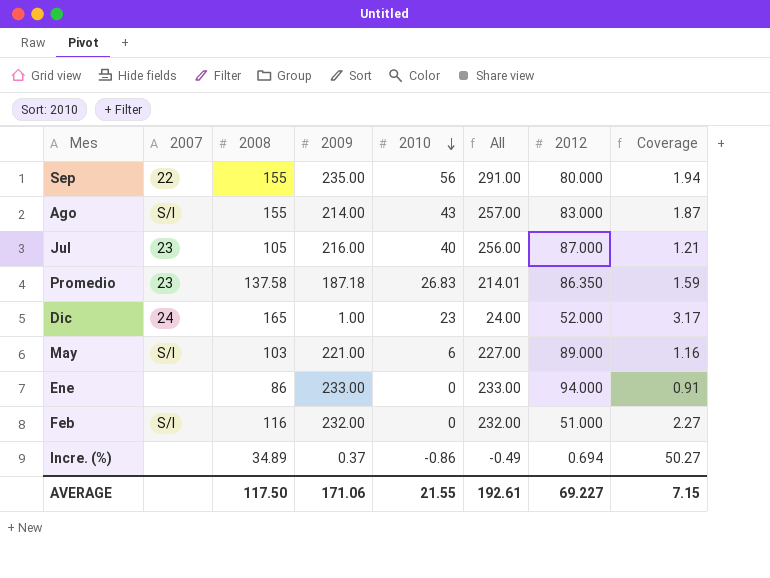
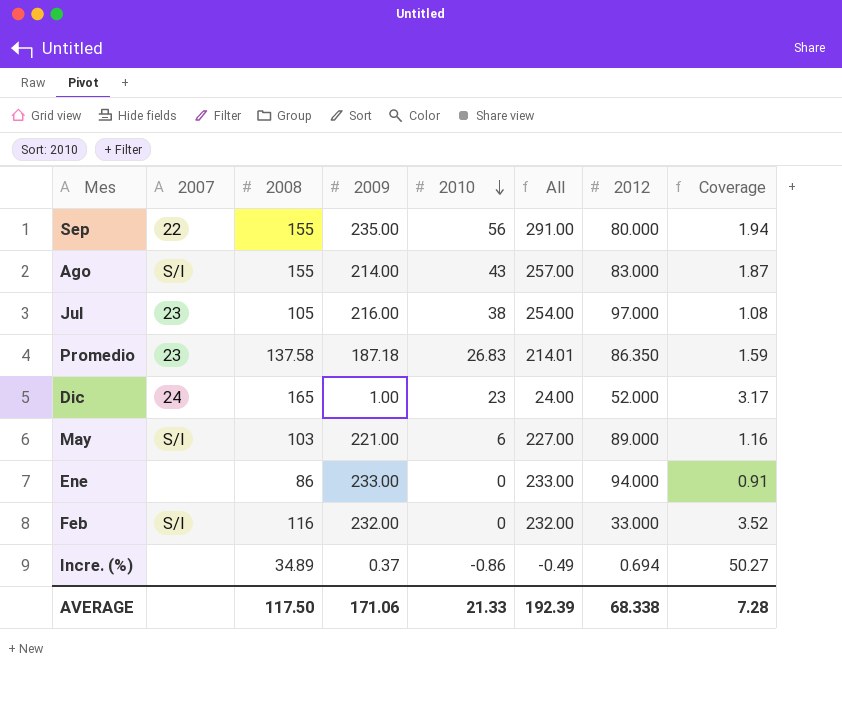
Jul | 2010: 40 -> 38
Jul | All: 256.00 -> 254.00
Jul | 2012: 87.000 -> 97.000
Jul | Coverage: 1.21 -> 1.08
Feb | 2012: 51.000 -> 33.000
Feb | Coverage: 2.27 -> 3.52
AVERAGE | 2010: 21.55 -> 21.33
AVERAGE | All: 192.61 -> 192.39
AVERAGE | 2012: 69.227 -> 68.338
AVERAGE | Coverage: 7.15 -> 7.28

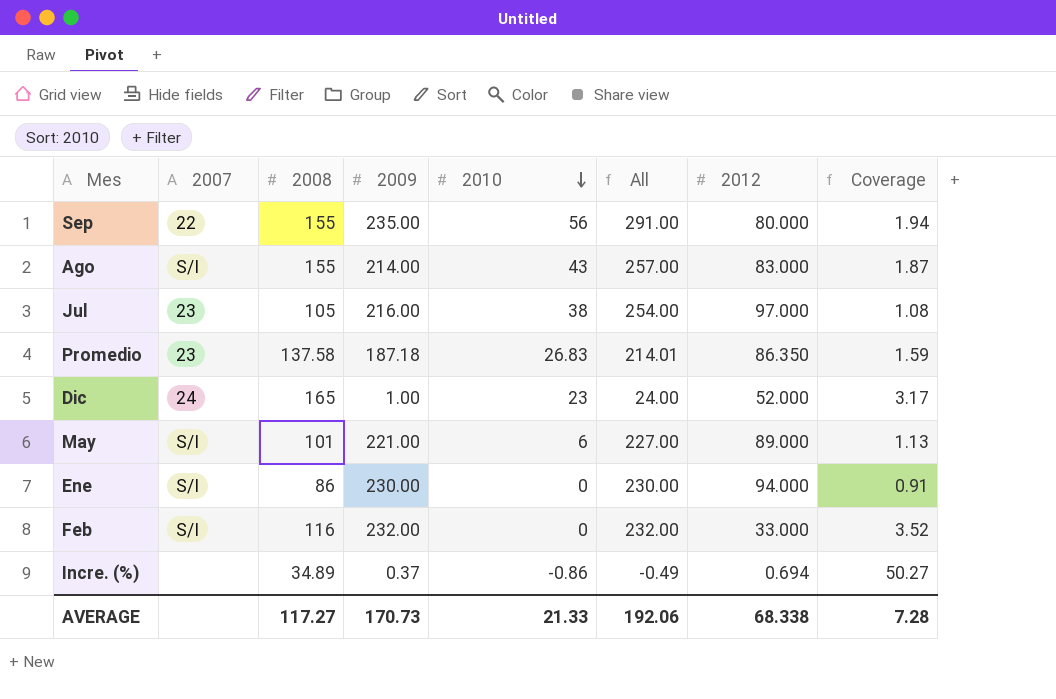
May | 2008: 103 -> 101
May | Coverage: 1.16 -> 1.13
Ene | 2007: none -> S/I
Ene | 2009: 233.00 -> 230.00
Ene | All: 233.00 -> 230.00
AVERAGE | 2008: 117.50 -> 117.27
AVERAGE | 2009: 171.06 -> 170.73
AVERAGE | All: 192.39 -> 192.06

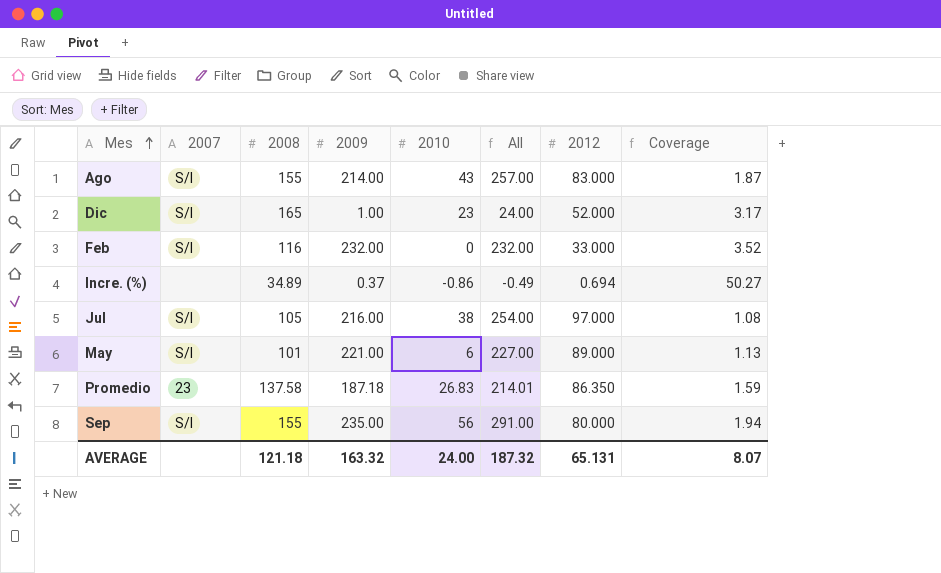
row order: 2010 descending -> Mes ascending
row Ene: S/I | 86 | 230.00 | 0 | 230.00 | 94.000 | 0.91 -> none
Dic | 2007: 24 -> S/I
Jul | 2007: 23 -> S/I
Sep | 2007: 22 -> S/I
AVERAGE | 2008: 117.27 -> 121.18
AVERAGE | 2009: 170.73 -> 163.32
AVERAGE | 2010: 21.33 -> 24.00
AVERAGE | All: 192.06 -> 187.32
AVERAGE | 2012: 68.338 -> 65.131
AVERAGE | Coverage: 7.28 -> 8.07

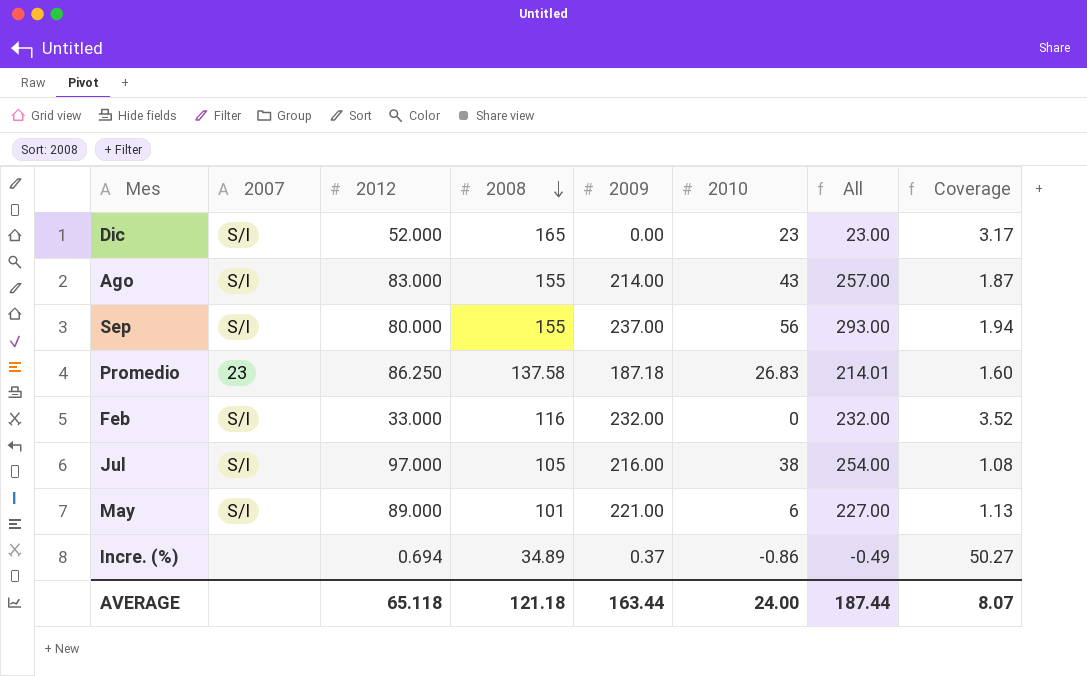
row order: Mes ascending -> 2008 descending
column 2012 | position: 7 -> 3
Dic | 2009: 1.00 -> 0.00
Dic | All: 24.00 -> 23.00
Sep | 2009: 235.00 -> 237.00
Sep | All: 291.00 -> 293.00
Promedio | 2012: 86.350 -> 86.250
Promedio | Coverage: 1.59 -> 1.60
AVERAGE | 2012: 65.131 -> 65.118
AVERAGE | 2009: 163.32 -> 163.44
AVERAGE | All: 187.32 -> 187.44

